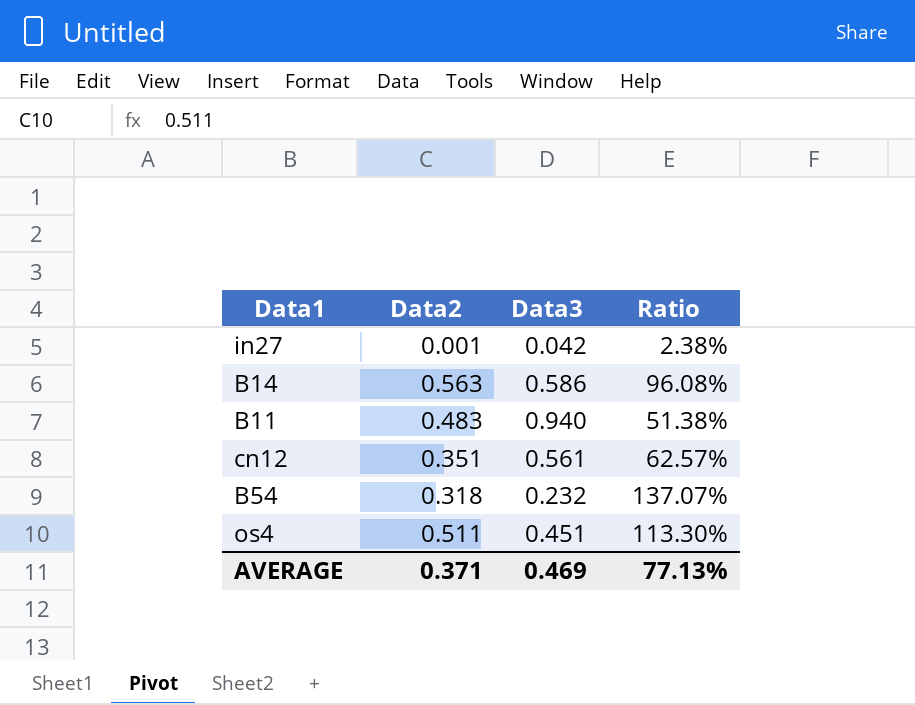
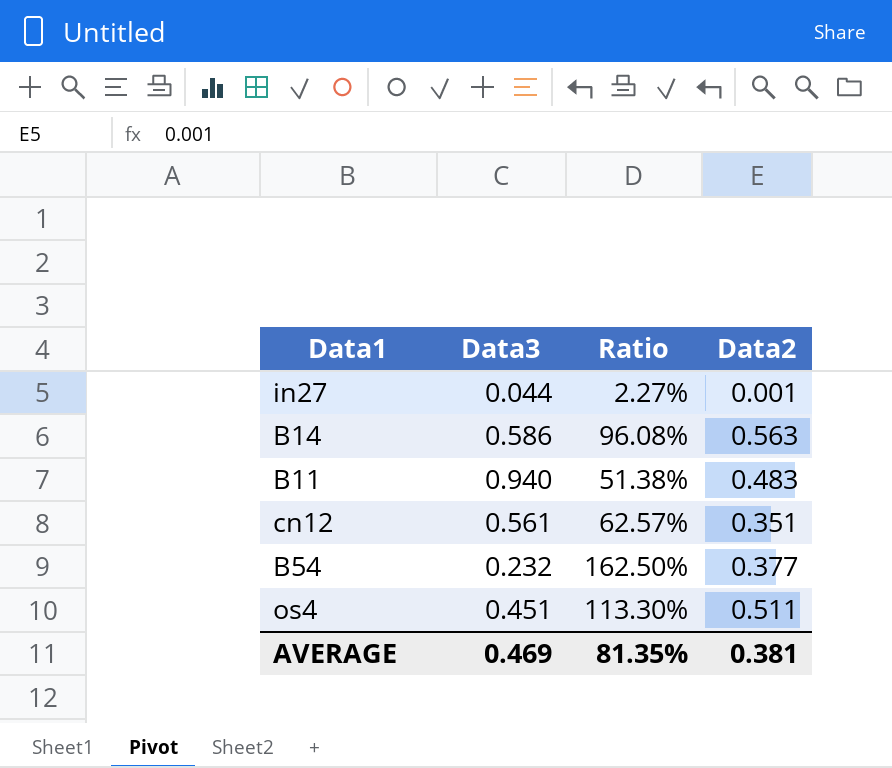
column Data2 | position: 2 -> 4
in27 | Data3: 0.042 -> 0.044
in27 | Ratio: 2.38% -> 2.27%
B54 | Ratio: 137.07% -> 162.50%
B54 | Data2: 0.318 -> 0.377
AVERAGE | Ratio: 77.13% -> 81.35%
AVERAGE | Data2: 0.371 -> 0.381

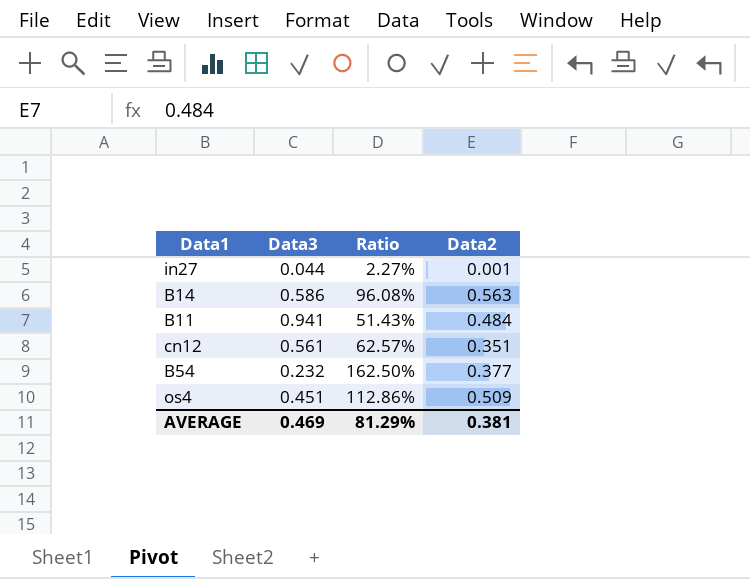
B11 | Data3: 0.940 -> 0.941
B11 | Ratio: 51.38% -> 51.43%
B11 | Data2: 0.483 -> 0.484
os4 | Ratio: 113.30% -> 112.86%
os4 | Data2: 0.511 -> 0.509
AVERAGE | Ratio: 81.35% -> 81.29%

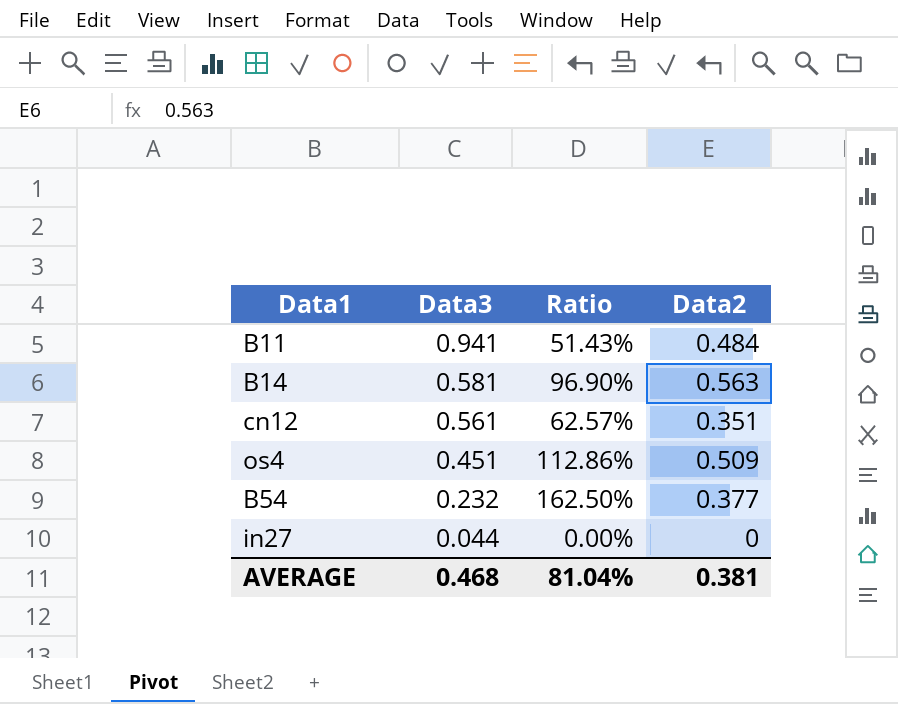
row order: none -> Data3 descending
B14 | Data3: 0.586 -> 0.581
B14 | Ratio: 96.08% -> 96.90%
in27 | Ratio: 2.27% -> 0.00%
in27 | Data2: 0.001 -> 0
AVERAGE | Data3: 0.469 -> 0.468
AVERAGE | Ratio: 81.29% -> 81.04%

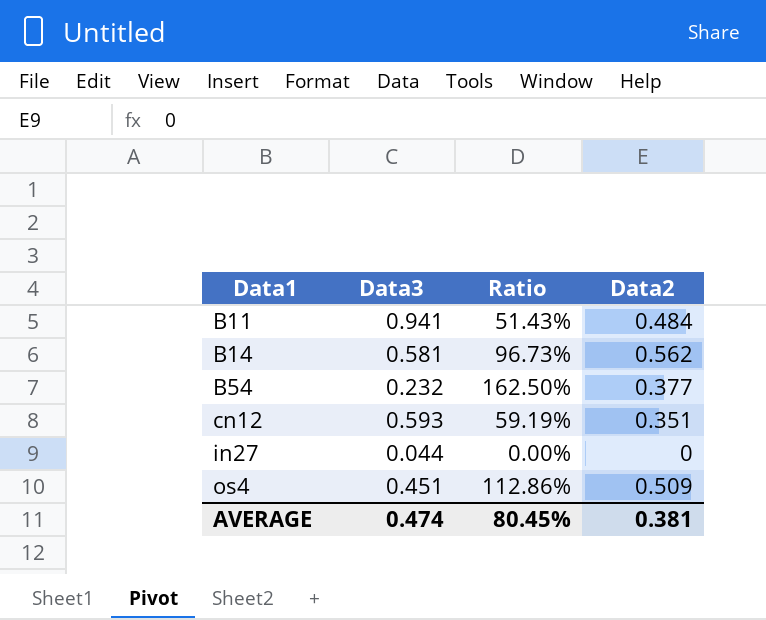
row order: Data3 descending -> Data1 ascending
B14 | Ratio: 96.90% -> 96.73%
B14 | Data2: 0.563 -> 0.562
cn12 | Data3: 0.561 -> 0.593
cn12 | Ratio: 62.57% -> 59.19%
AVERAGE | Data3: 0.468 -> 0.474
AVERAGE | Ratio: 81.04% -> 80.45%

